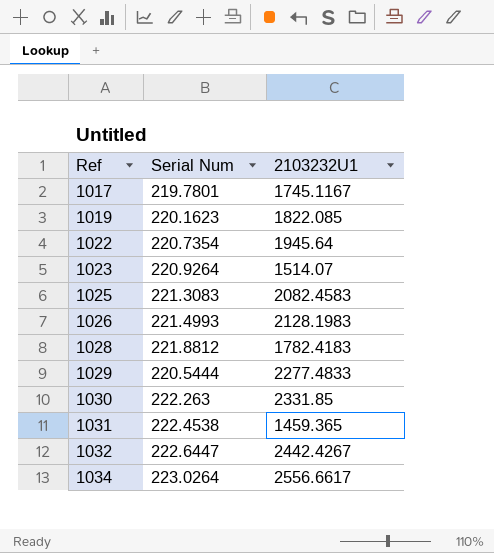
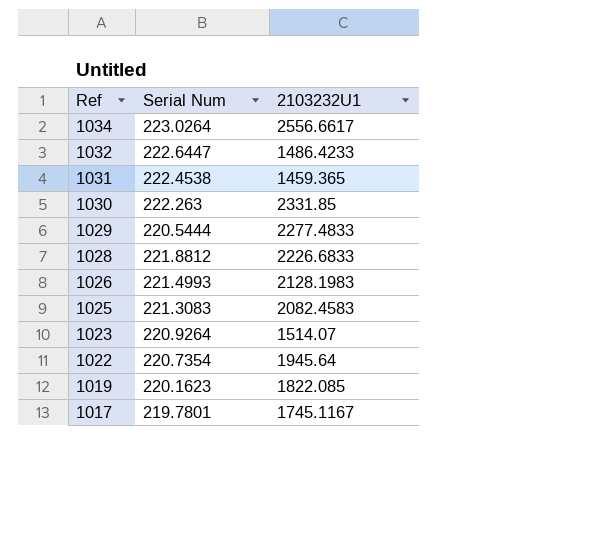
row order: Ref ascending -> Ref descending
1032 | 2103232U1: 2442.4267 -> 1486.4233
1028 | 2103232U1: 1782.4183 -> 2226.6833

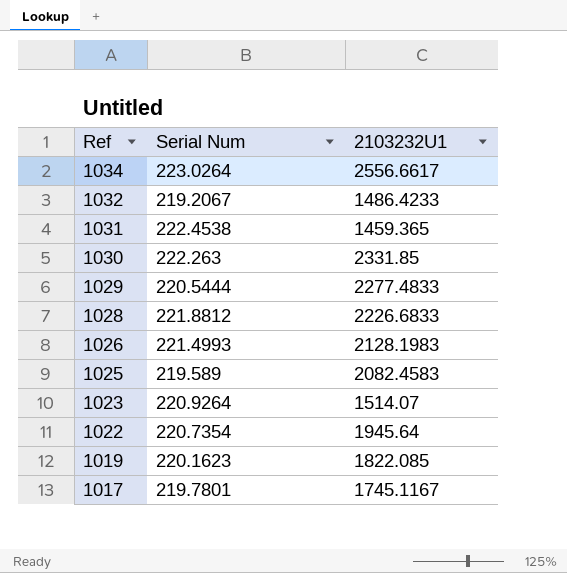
1032 | Serial Num: 222.6447 -> 219.2067
1025 | Serial Num: 221.3083 -> 219.589

